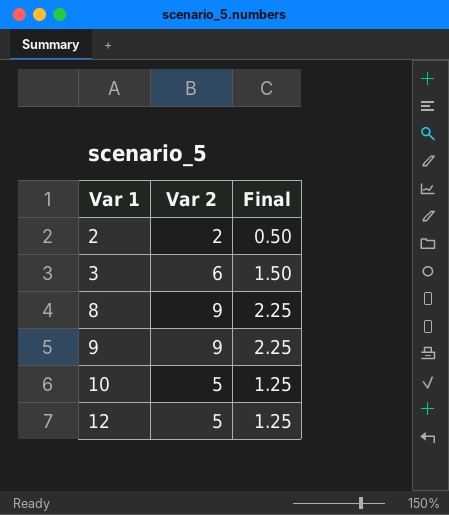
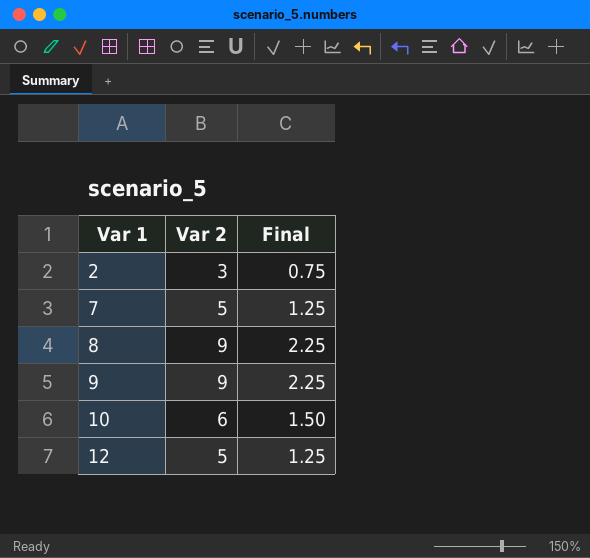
row 3: 6 | 1.50 -> none
2 | Var 2: 2 -> 3
2 | Final: 0.50 -> 0.75
row 7: none -> 5 | 1.25
10 | Var 2: 5 -> 6
10 | Final: 1.25 -> 1.50

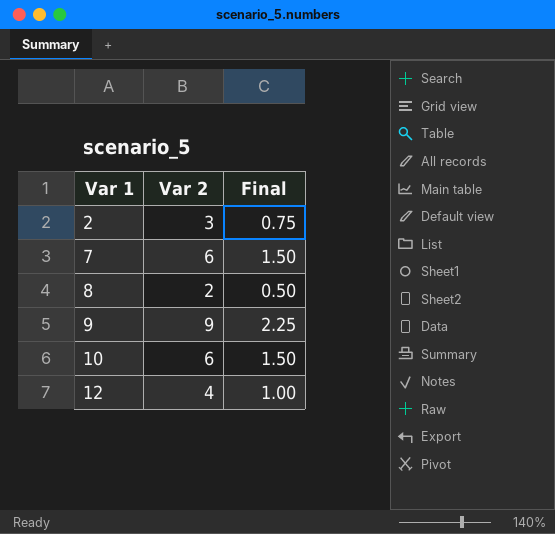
7 | Var 2: 5 -> 6
7 | Final: 1.25 -> 1.50
8 | Var 2: 9 -> 2
8 | Final: 2.25 -> 0.50
12 | Var 2: 5 -> 4
12 | Final: 1.25 -> 1.00

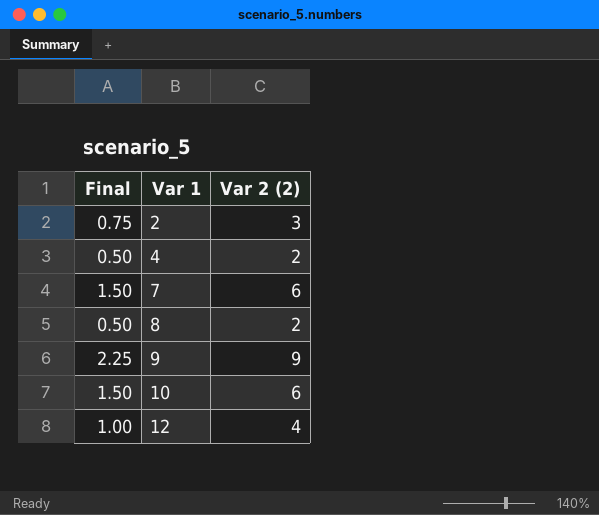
column Final | position: 3 -> 1
column name: Var 2 -> Var 2 (2)
row 4: none -> 0.50 | 2

